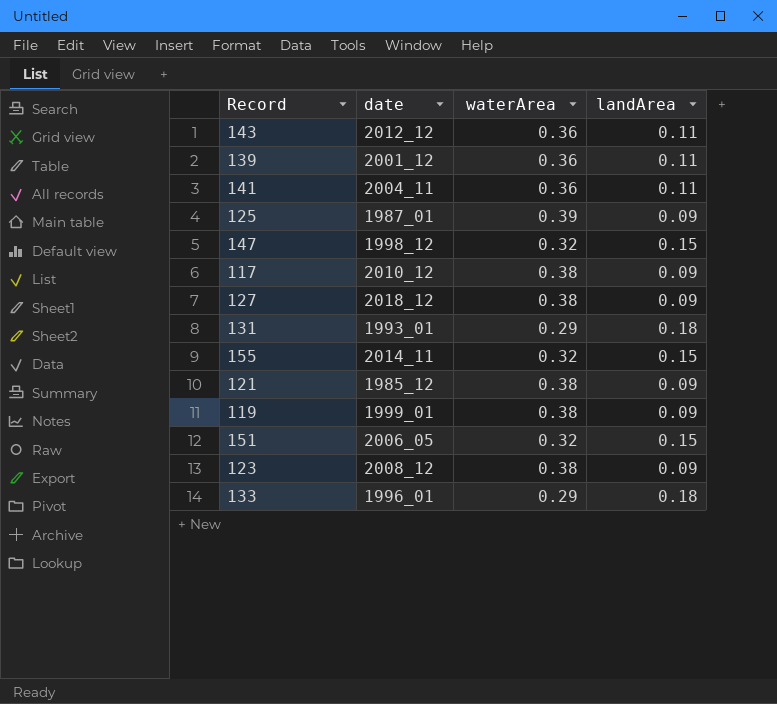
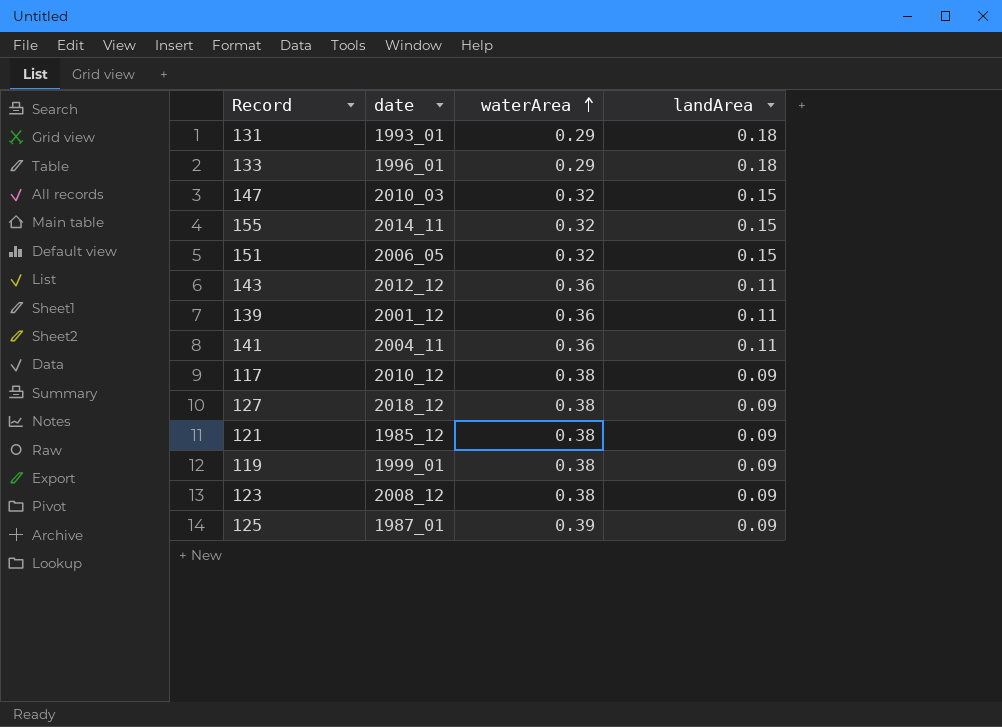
row order: none -> waterArea ascending
147 | date: 1998_12 -> 2010_03

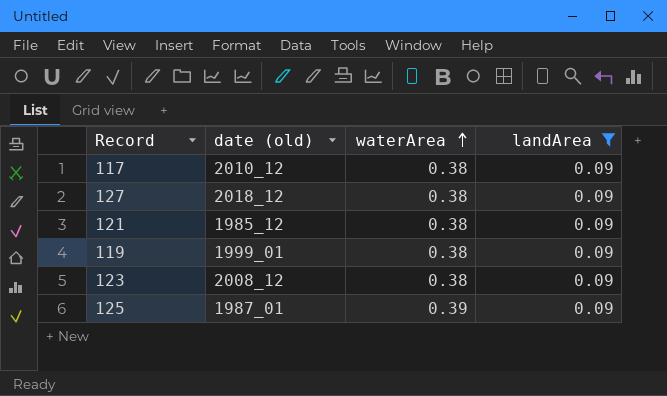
filter: none -> landArea = 0.09
column name: date -> date (old)

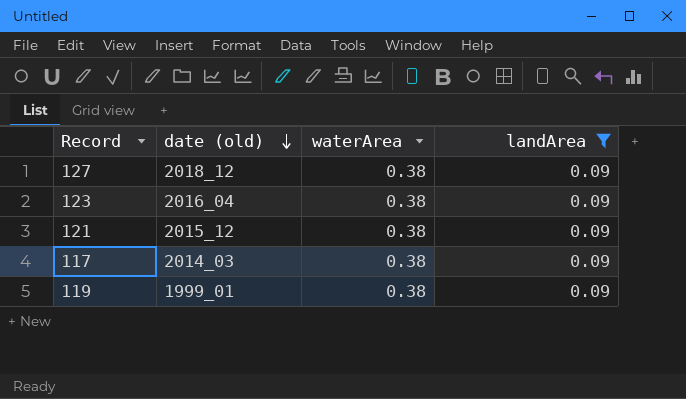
row order: waterArea ascending -> date (old) descending
row 125: 1987_01 | 0.39 | 0.09 -> none
123 | date (old): 2008_12 -> 2016_04
121 | date (old): 1985_12 -> 2015_12
117 | date (old): 2010_12 -> 2014_03

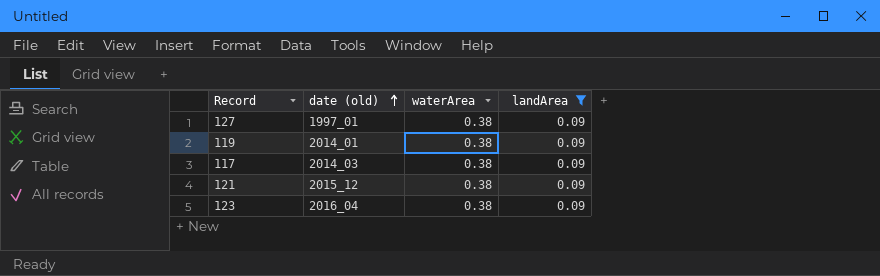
row order: date (old) descending -> date (old) ascending
127 | date (old): 2018_12 -> 1997_01
119 | date (old): 1999_01 -> 2014_01

